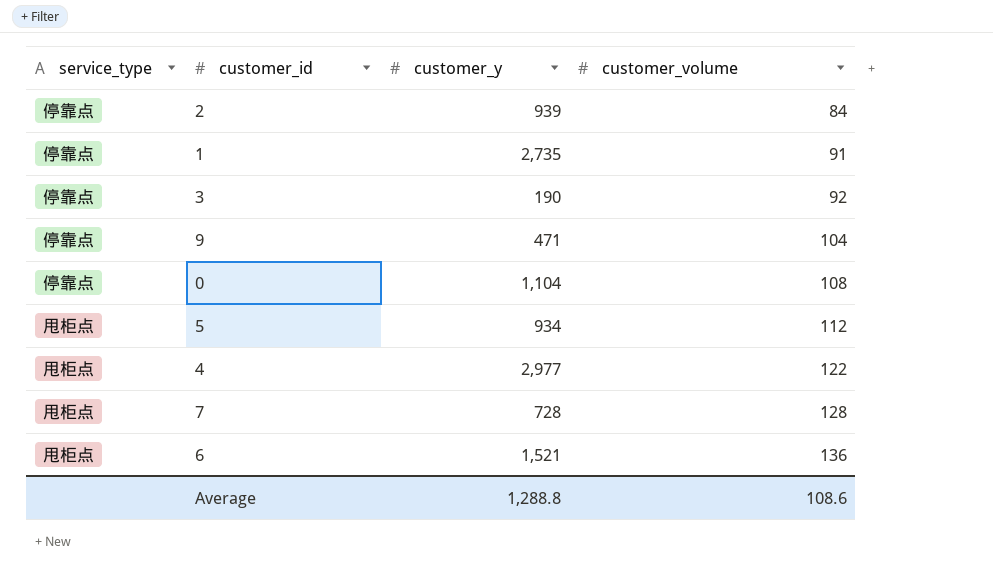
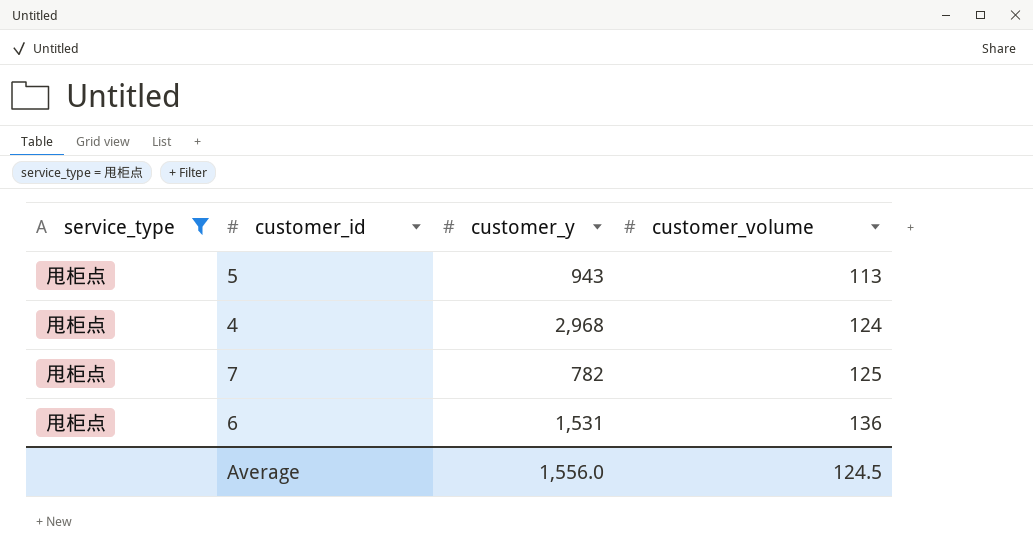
filter: none -> service_type = 甩柜点
5 | customer_y: 934 -> 943
5 | customer_volume: 112 -> 113
4 | customer_y: 2,977 -> 2,968
4 | customer_volume: 122 -> 124
7 | customer_y: 728 -> 782
7 | customer_volume: 128 -> 125
6 | customer_y: 1,521 -> 1,531
Average | customer_y: 1,288.8 -> 1,556.0
Average | customer_volume: 108.6 -> 124.5

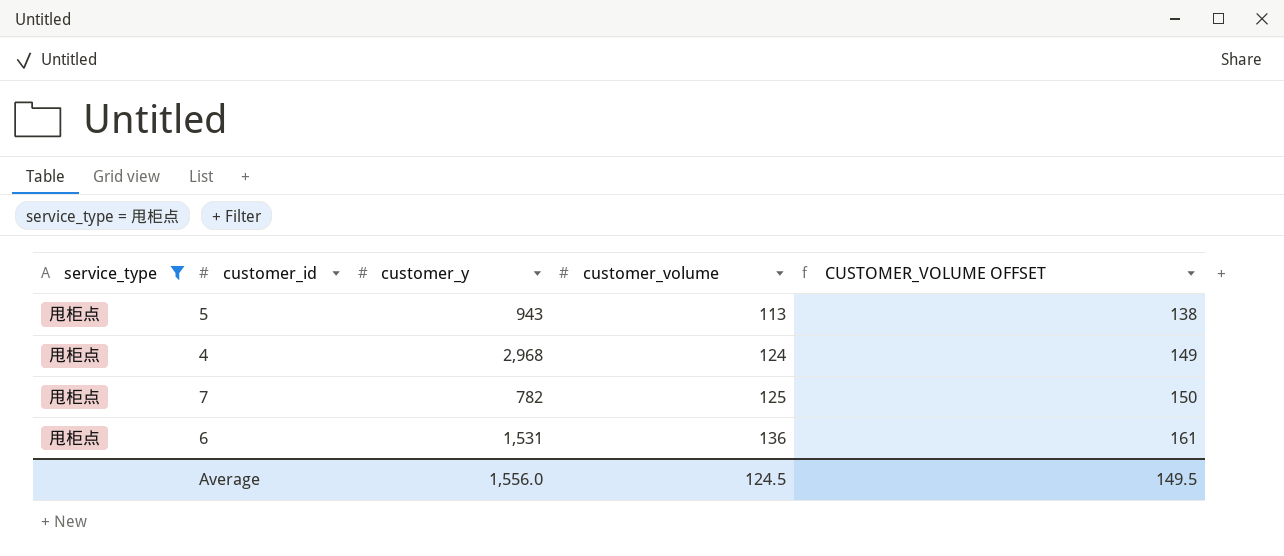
column CUSTOMER_VOLUME OFFSET | formula: none -> [customer_volume] + 25

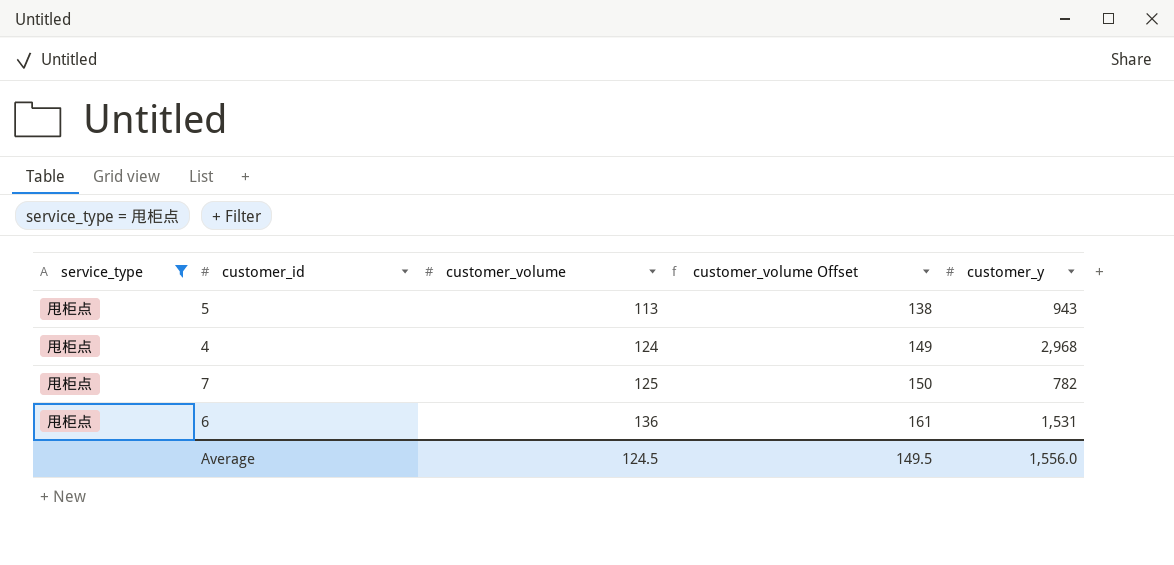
column name: CUSTOMER_VOLUME OFFSET -> customer_volume Offset
column customer_y | position: 3 -> 5

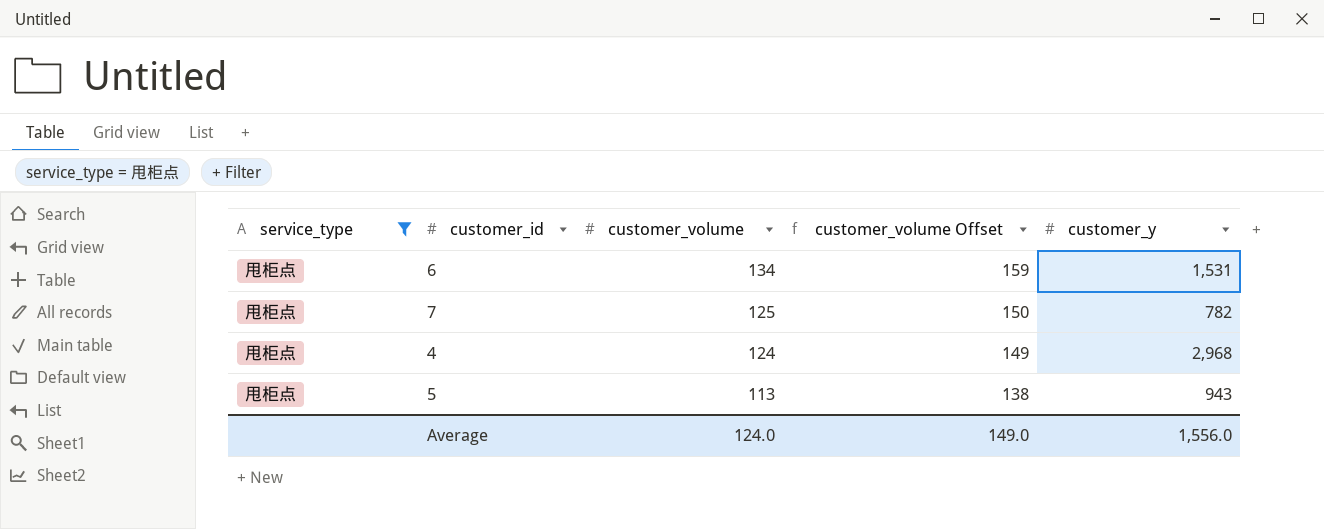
row order: customer_volume ascending -> customer_volume descending
6 | customer_volume: 136 -> 134
6 | customer_volume Offset: 161 -> 159
Average | customer_volume: 124.5 -> 124.0
Average | customer_volume Offset: 149.5 -> 149.0

